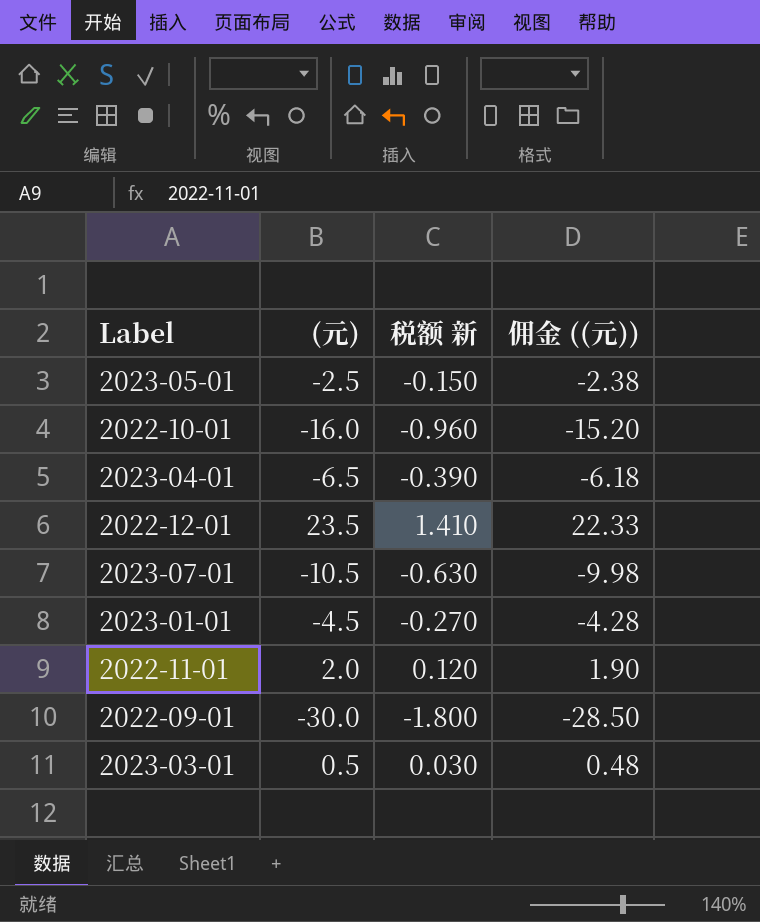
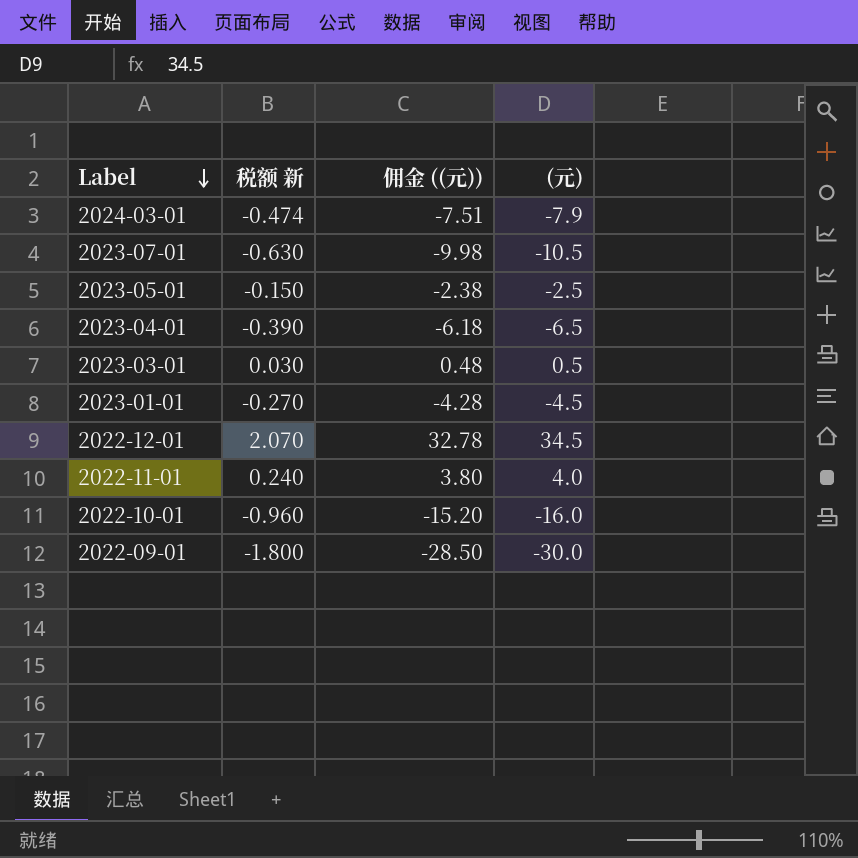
row order: none -> Label descending
column (元) | position: 2 -> 4
row 2024-03-01: none -> -0.474 | -7.51 | -7.9
2022-12-01 | 税额 新: 1.410 -> 2.070
2022-12-01 | 佣金 ((元)): 22.33 -> 32.78
2022-12-01 | (元): 23.5 -> 34.5
2022-11-01 | 税额 新: 0.120 -> 0.240
2022-11-01 | 佣金 ((元)): 1.90 -> 3.80
2022-11-01 | (元): 2.0 -> 4.0

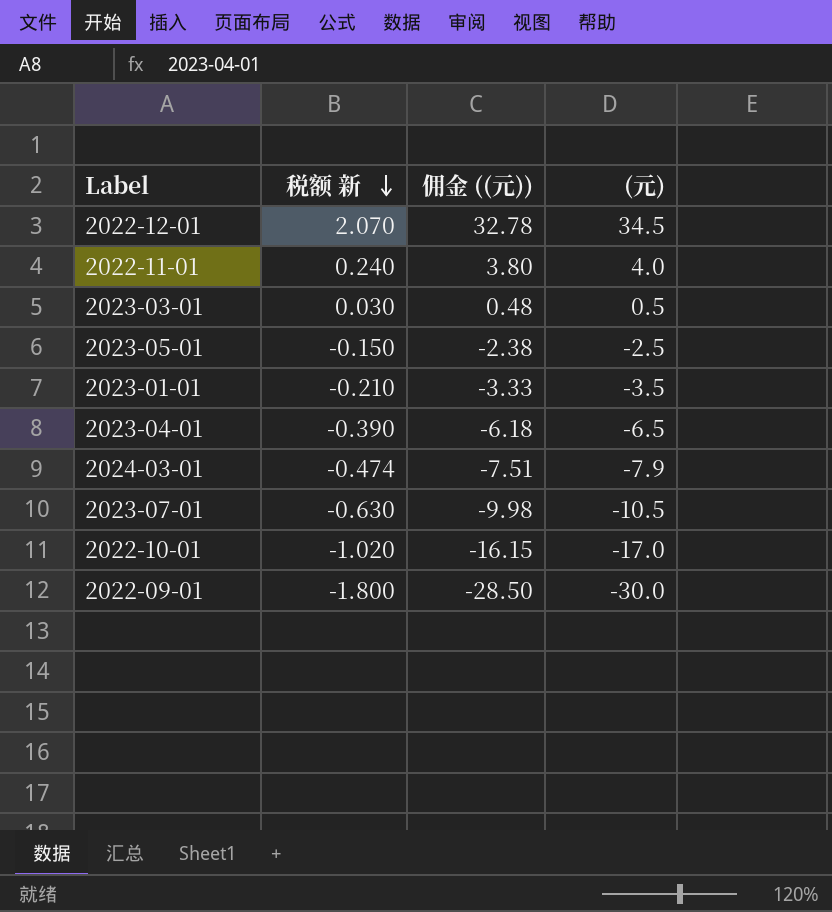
row order: Label descending -> 税额 新 descending
2023-01-01 | 税额 新: -0.270 -> -0.210
2023-01-01 | 佣金 ((元)): -4.28 -> -3.33
2023-01-01 | (元): -4.5 -> -3.5
2022-10-01 | 税额 新: -0.960 -> -1.020
2022-10-01 | 佣金 ((元)): -15.20 -> -16.15
2022-10-01 | (元): -16.0 -> -17.0

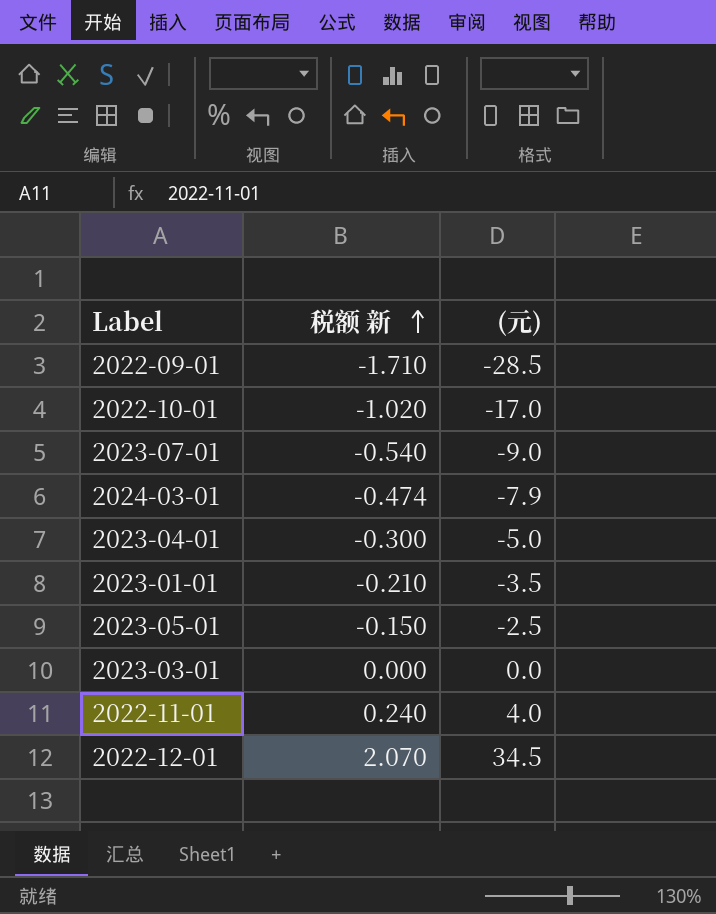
row order: 税额 新 descending -> 税额 新 ascending
column 佣金 ((元)) | formula: [(元)] * 0.95 -> none
2022-09-01 | 税额 新: -1.800 -> -1.710
2022-09-01 | (元): -30.0 -> -28.5
2023-07-01 | 税额 新: -0.630 -> -0.540
2023-07-01 | (元): -10.5 -> -9.0
2023-04-01 | 税额 新: -0.390 -> -0.300
2023-04-01 | (元): -6.5 -> -5.0
2023-03-01 | 税额 新: 0.030 -> 0.000
2023-03-01 | (元): 0.5 -> 0.0

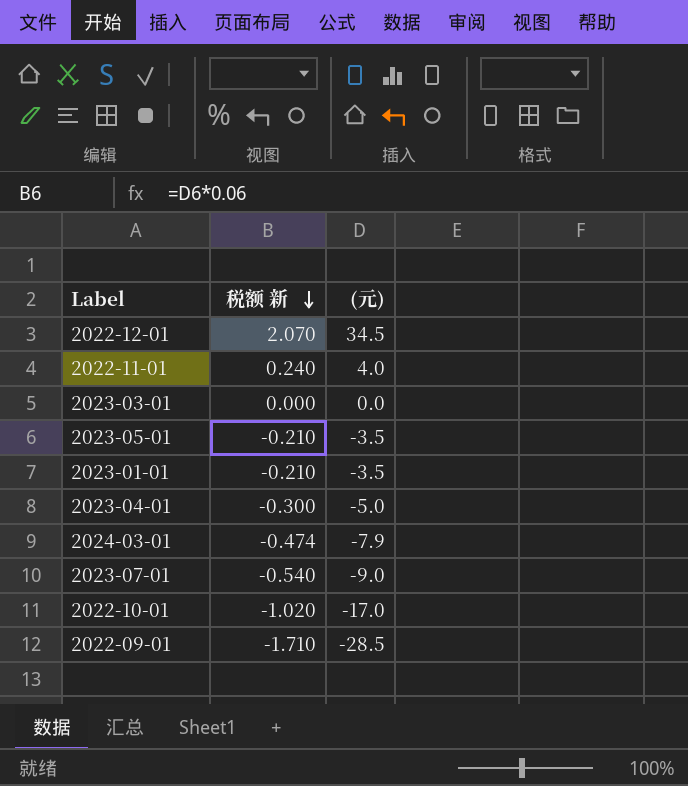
row order: 税额 新 ascending -> 税额 新 descending
2023-05-01 | 税额 新: -0.150 -> -0.210
2023-05-01 | (元): -2.5 -> -3.5

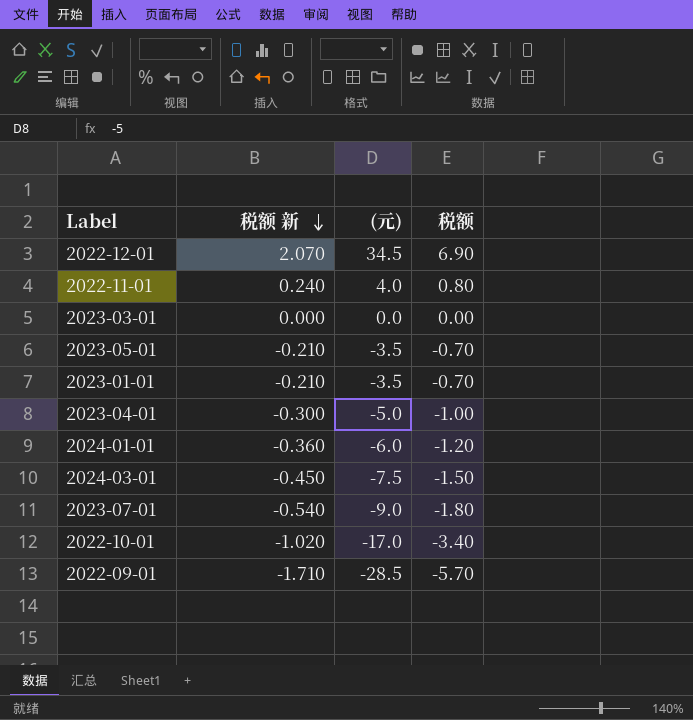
column 税额 | formula: none -> [(元)] * 0.2
row 2024-01-01: none -> -0.360 | -6.0 | -1.20
2024-03-01 | 税额 新: -0.474 -> -0.450
2024-03-01 | (元): -7.9 -> -7.5

